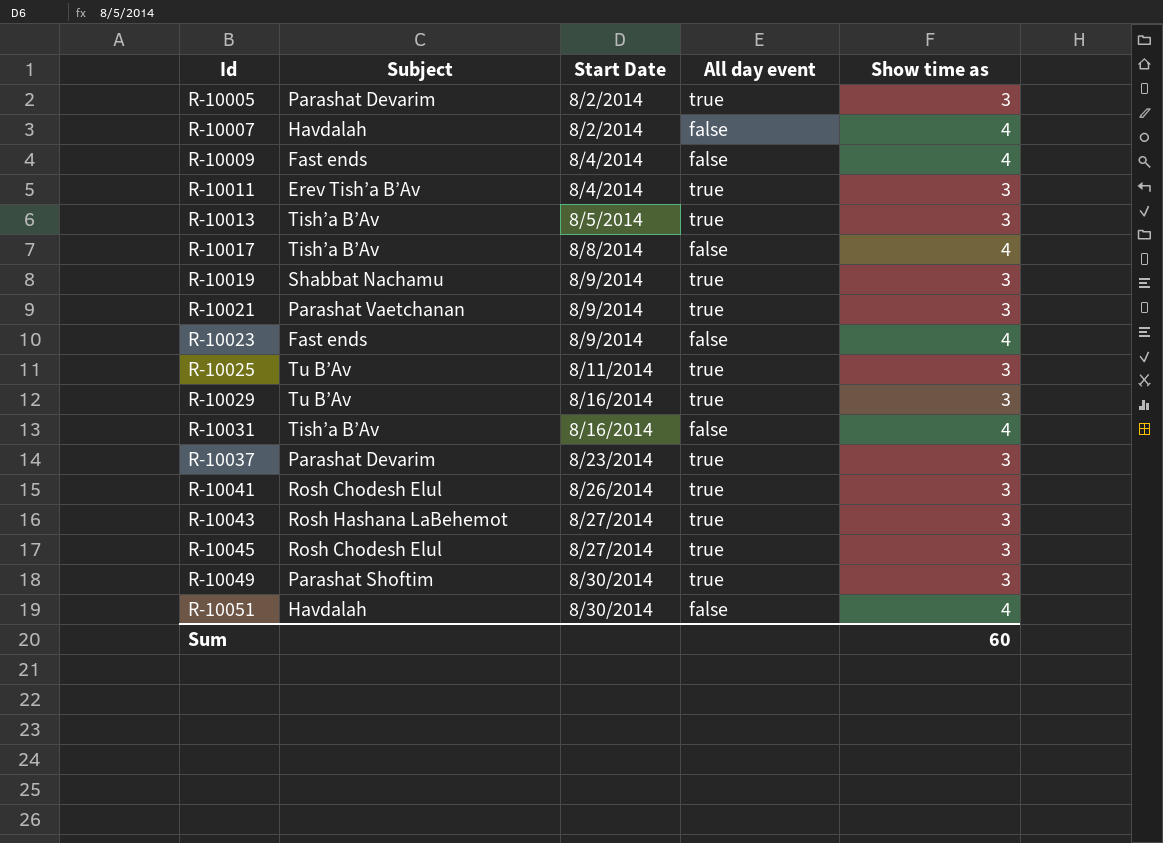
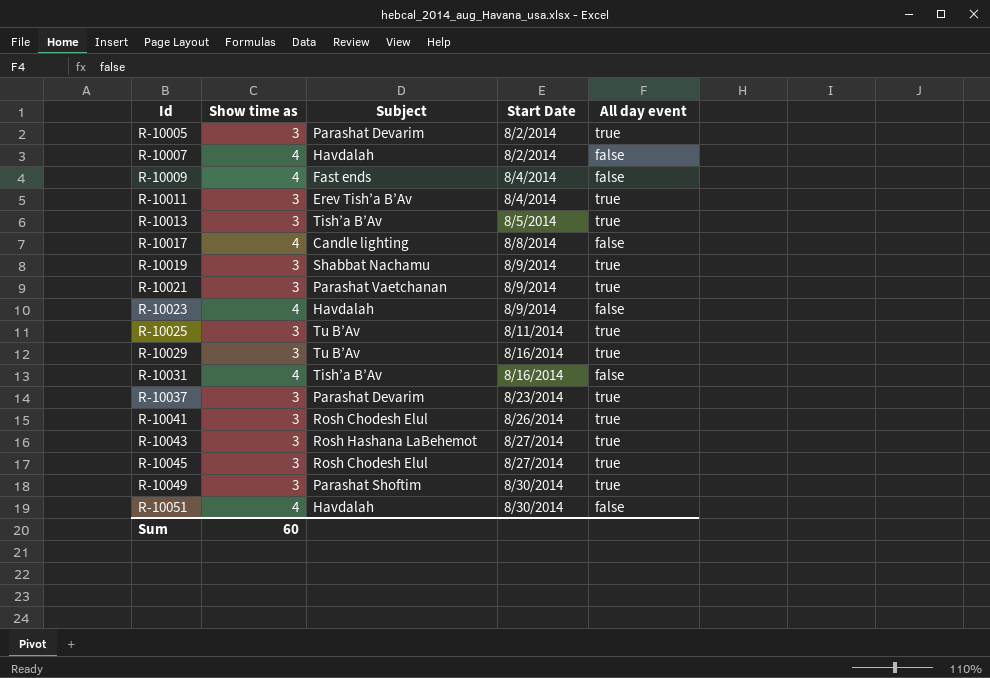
column Show time as | position: 5 -> 2
R-10017 | Subject: Tish’a B’Av -> Candle lighting
R-10023 | Subject: Fast ends -> Havdalah

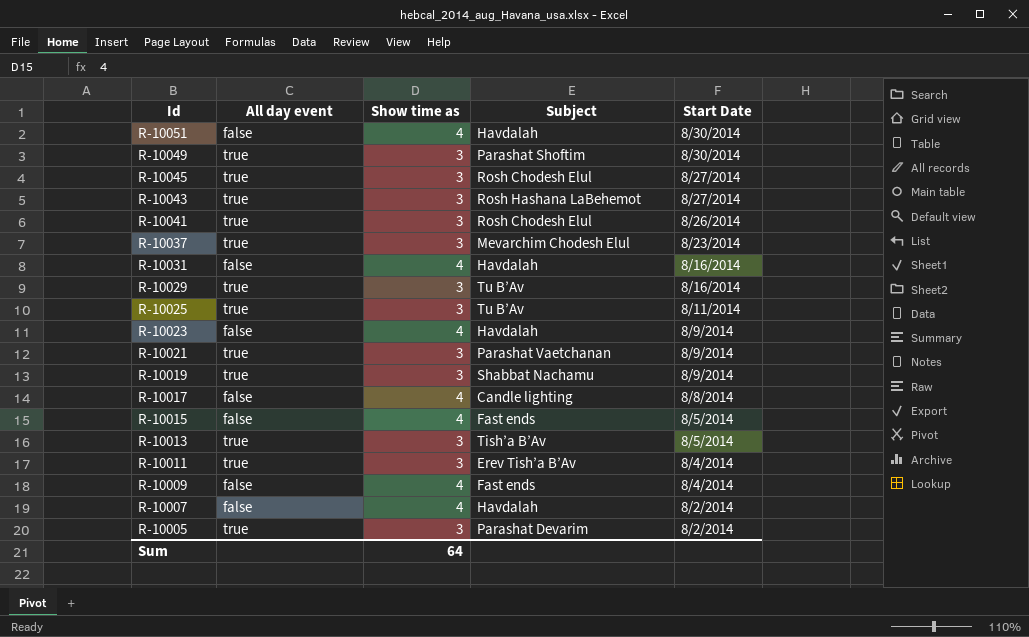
row order: Id ascending -> Id descending
column All day event | position: 5 -> 2
R-10037 | Subject: Parashat Devarim -> Mevarchim Chodesh Elul
R-10031 | Subject: Tish’a B’Av -> Havdalah
row R-10015: none -> false | 4 | Fast ends | 8/5/2014
Sum | Show time as: 60 -> 64

